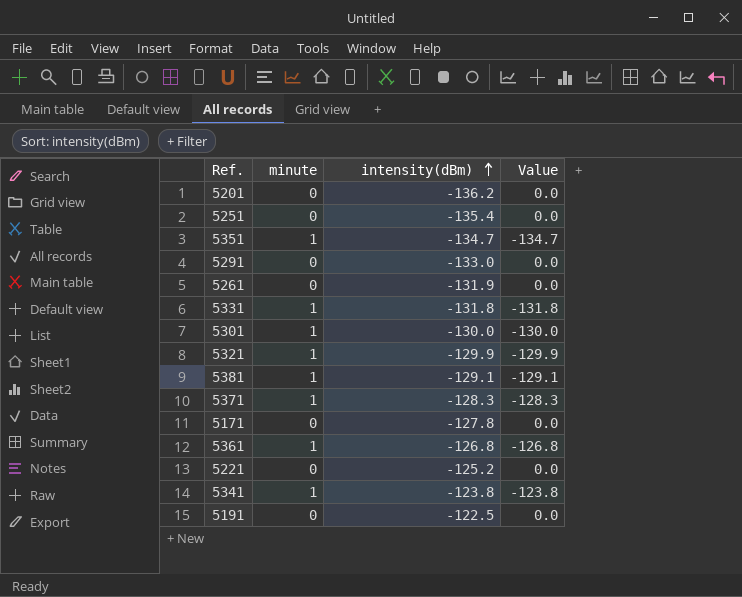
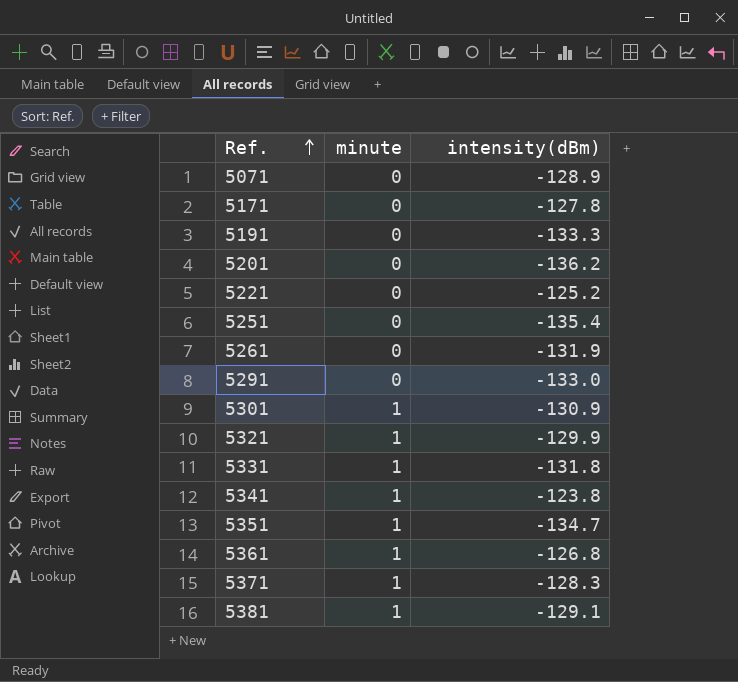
row order: intensity(dBm) ascending -> Ref. ascending
column Value | formula: [minute] * [intensity(dBm)] -> none
row 5071: none -> 0 | -128.9
5191 | intensity(dBm): -122.5 -> -133.3
5301 | intensity(dBm): -130.0 -> -130.9

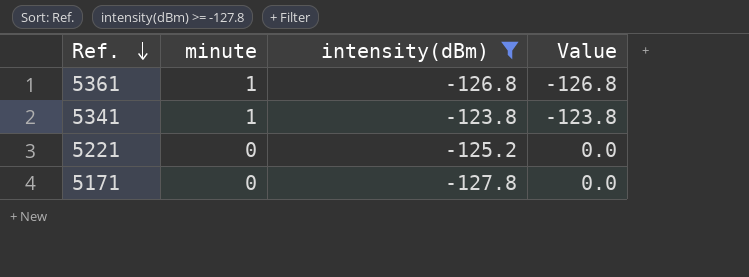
filter: none -> intensity(dBm) >= -127.8
row order: Ref. ascending -> Ref. descending
column Value | formula: none -> [minute] * [intensity(dBm)]

